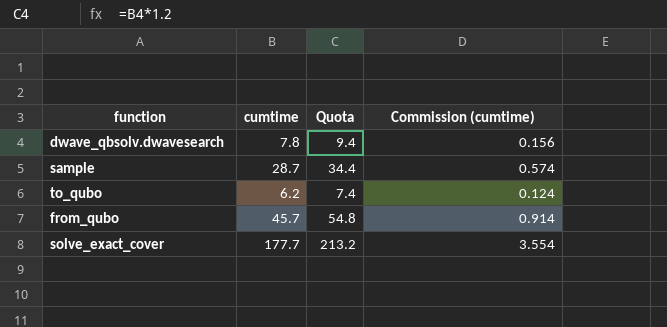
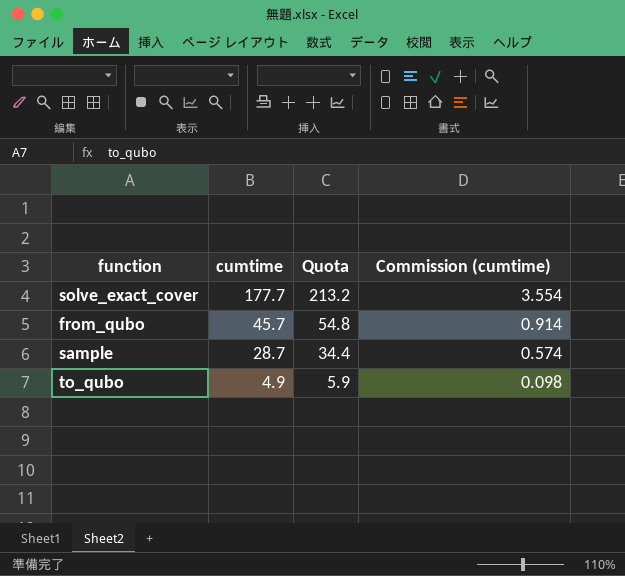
row order: none -> cumtime descending
row dwave_qbsolv.dwavesearch: 7.8 | 9.4 | 0.156 -> none
to_qubo | cumtime: 6.2 -> 4.9
to_qubo | Quota: 7.4 -> 5.9
to_qubo | Commission (cumtime): 0.124 -> 0.098

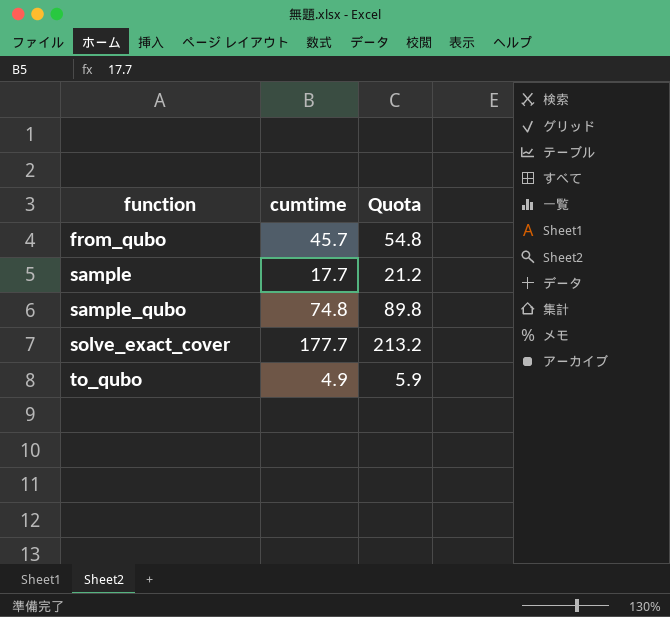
row order: cumtime descending -> function ascending
column Commission (cumtime) | formula: [cumtime] * 0.02 -> none
sample | cumtime: 28.7 -> 17.7
sample | Quota: 34.4 -> 21.2
row sample_qubo: none -> 74.8 | 89.8

